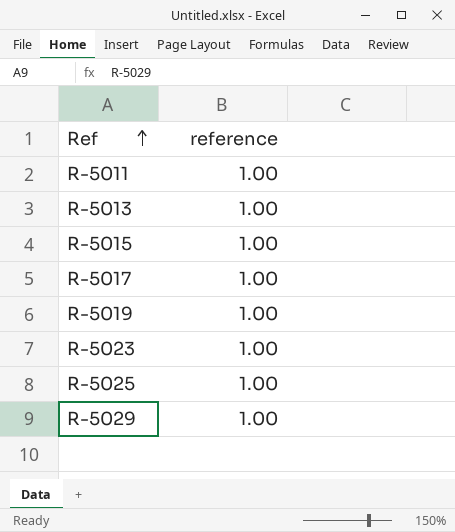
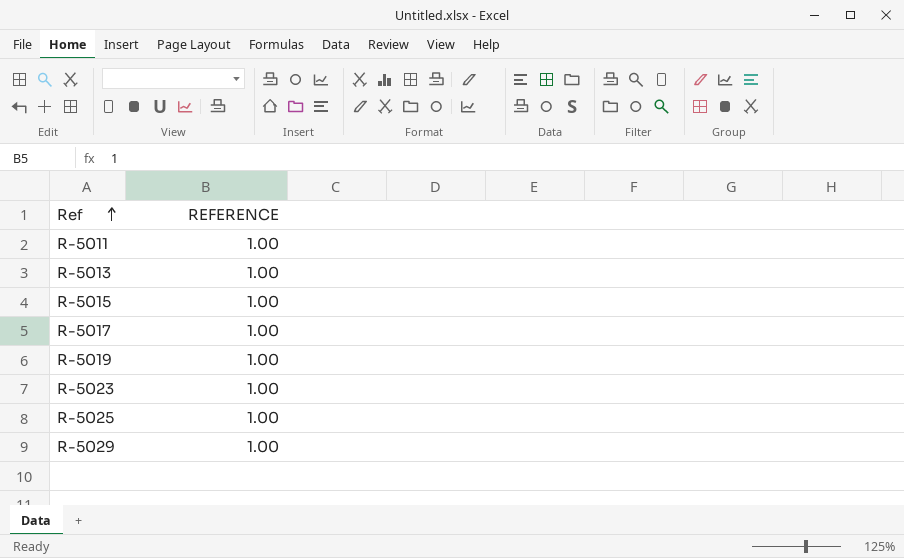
column name: reference -> REFERENCE

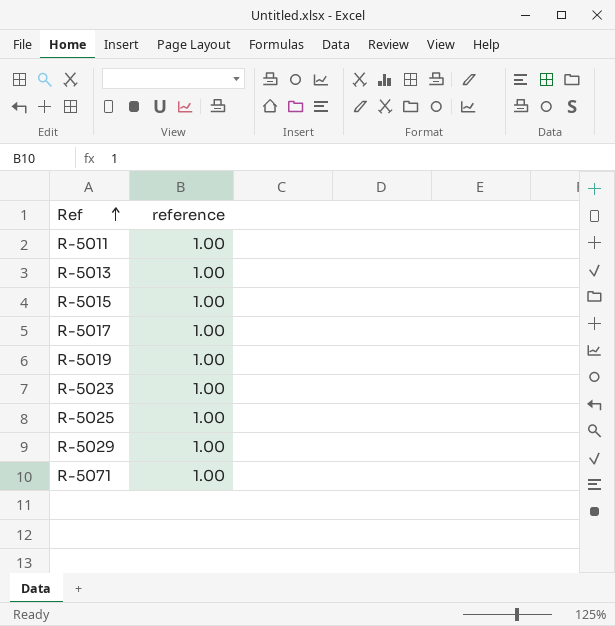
column name: REFERENCE -> reference
row R-5071: none -> 1.00

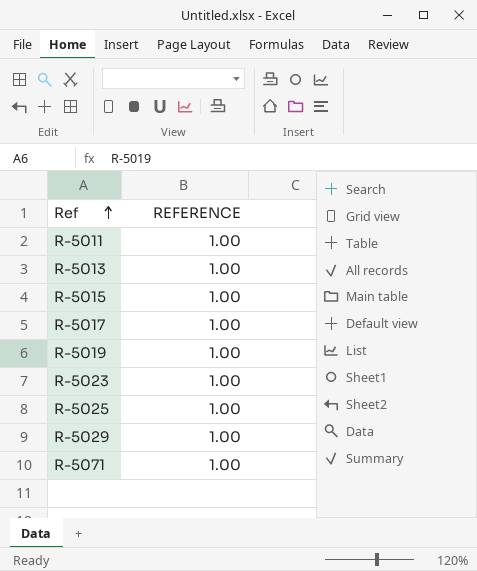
column name: reference -> REFERENCE

